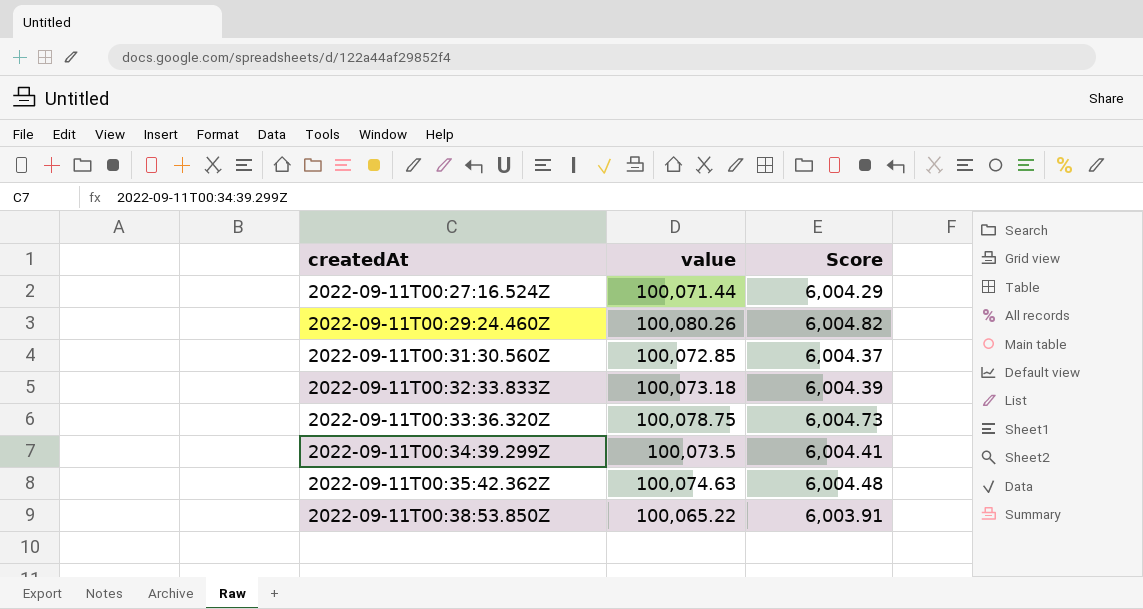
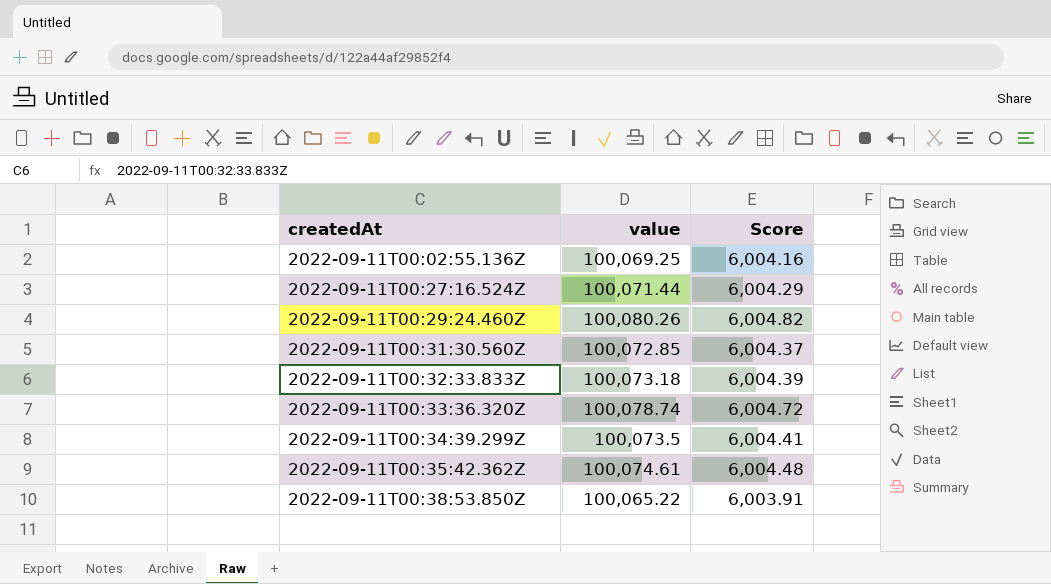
row 2022-09-11T00:02:55.136Z: none -> 100,069.25 | 6,004.16
2022-09-11T00:33:36.320Z | value: 100,078.75 -> 100,078.74
2022-09-11T00:33:36.320Z | Score: 6,004.73 -> 6,004.72
2022-09-11T00:35:42.362Z | value: 100,074.63 -> 100,074.61

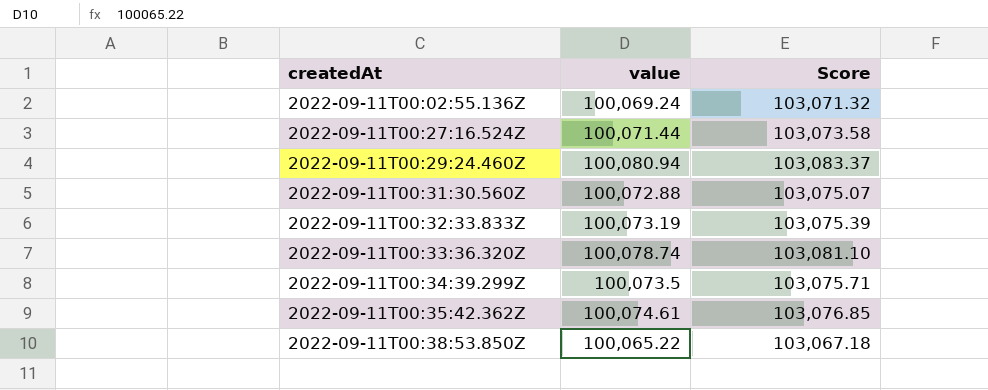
column Score | formula: [value] * 0.06 -> [value] * 1.03
2022-09-11T00:02:55.136Z | value: 100,069.25 -> 100,069.24
2022-09-11T00:29:24.460Z | value: 100,080.26 -> 100,080.94
2022-09-11T00:31:30.560Z | value: 100,072.85 -> 100,072.88
2022-09-11T00:32:33.833Z | value: 100,073.18 -> 100,073.19

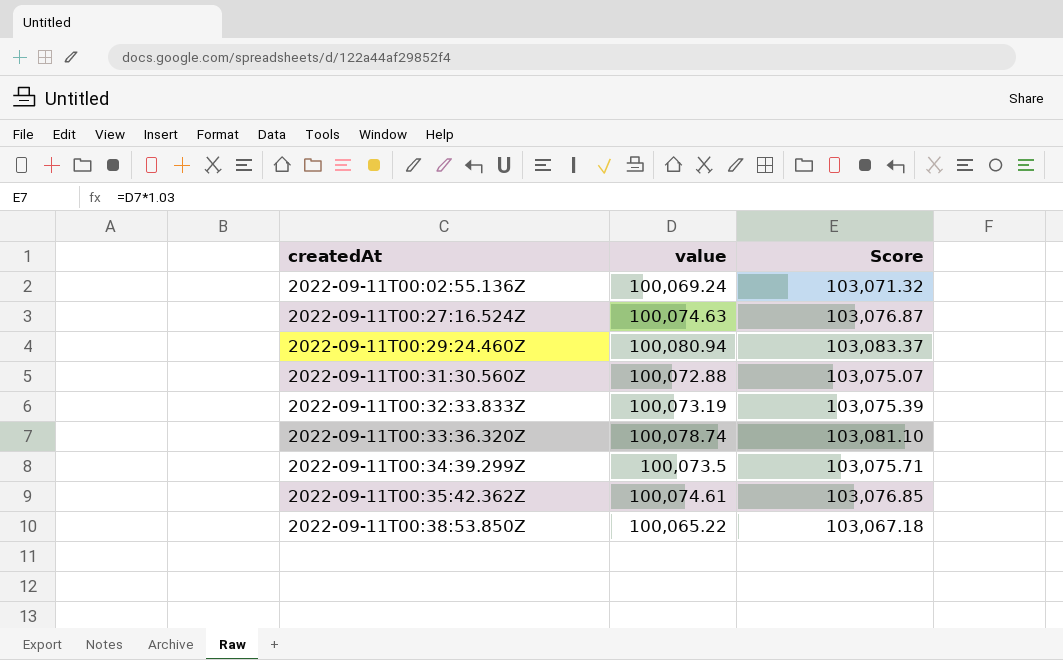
2022-09-11T00:27:16.524Z | value: 100,071.44 -> 100,074.63
2022-09-11T00:27:16.524Z | Score: 103,073.58 -> 103,076.87

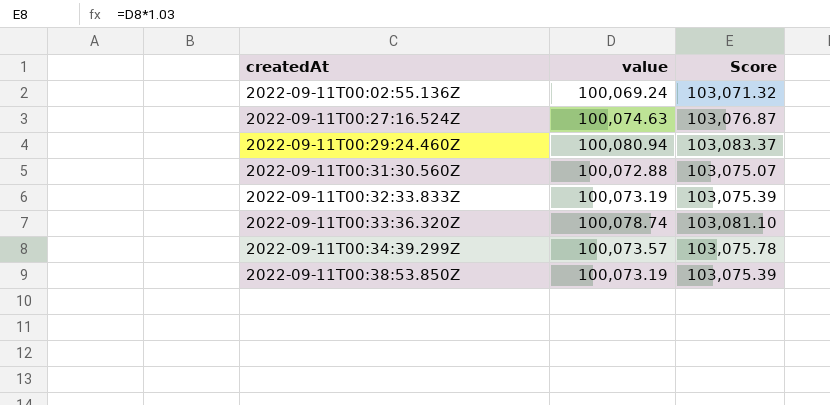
row 2022-09-11T00:35:42.362Z: 100,074.61 | 103,076.85 -> none
2022-09-11T00:34:39.299Z | value: 100,073.5 -> 100,073.57
2022-09-11T00:34:39.299Z | Score: 103,075.71 -> 103,075.78
2022-09-11T00:38:53.850Z | value: 100,065.22 -> 100,073.19
2022-09-11T00:38:53.850Z | Score: 103,067.18 -> 103,075.39

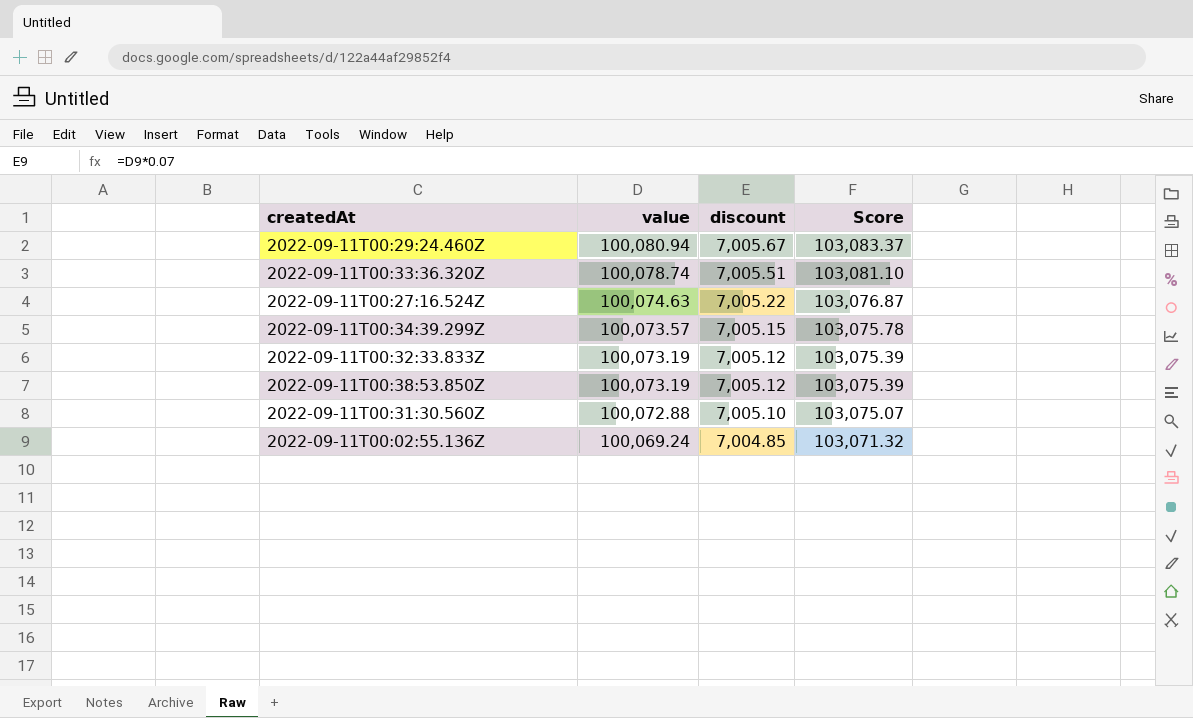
row order: createdAt ascending -> value descending
column discount | formula: none -> [value] * 0.07

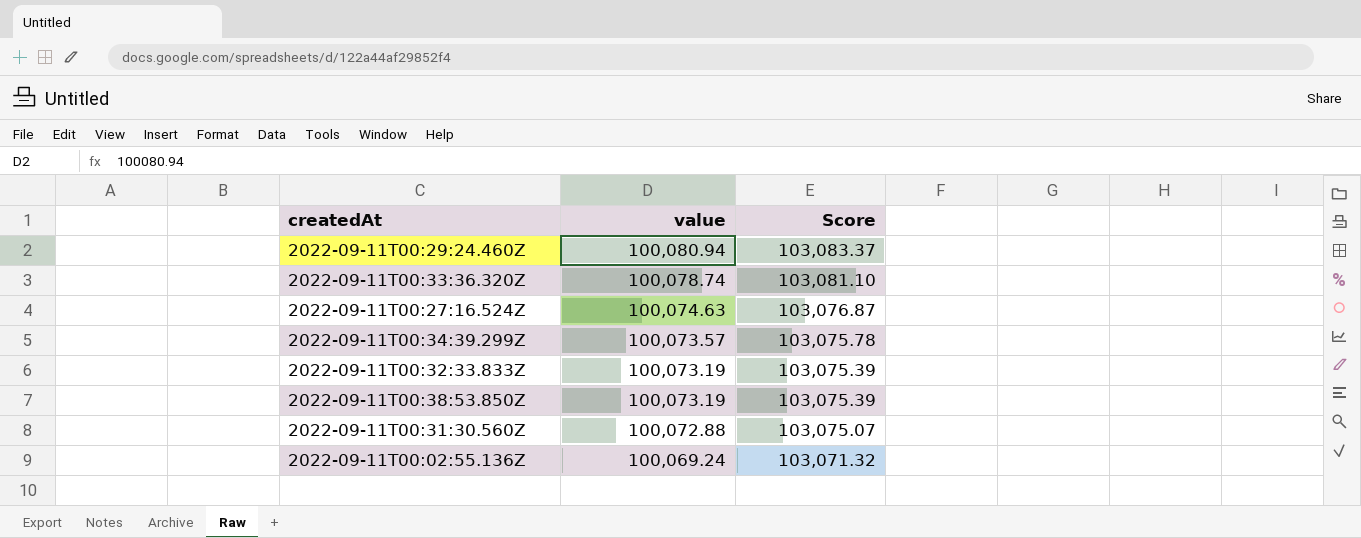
column discount | formula: [value] * 0.07 -> none

